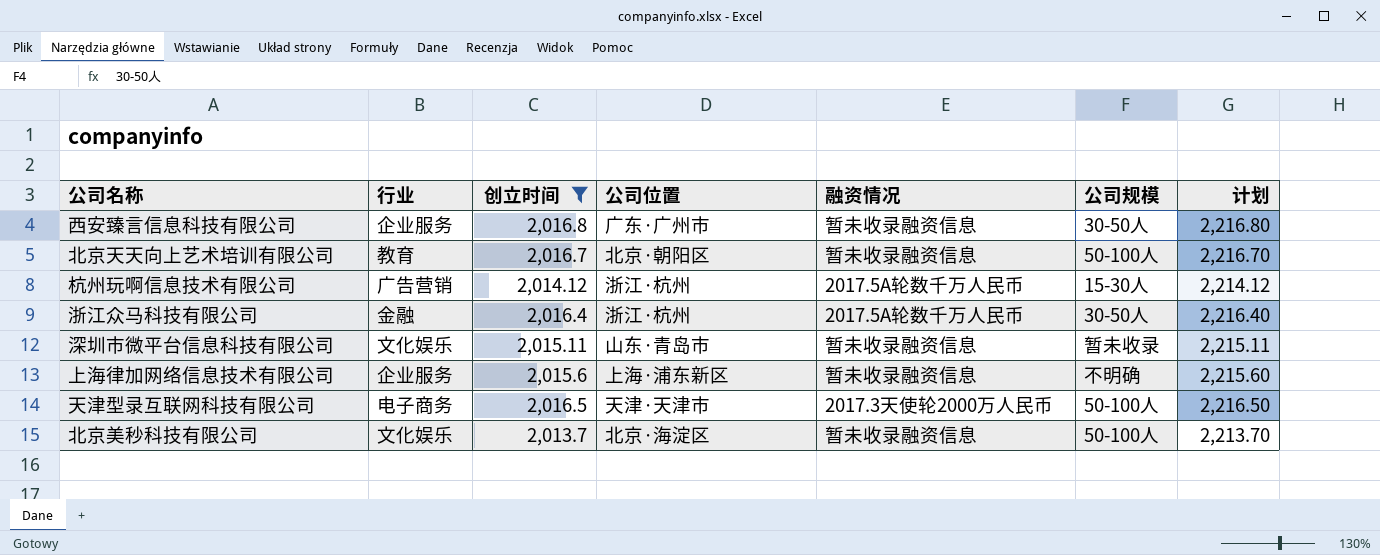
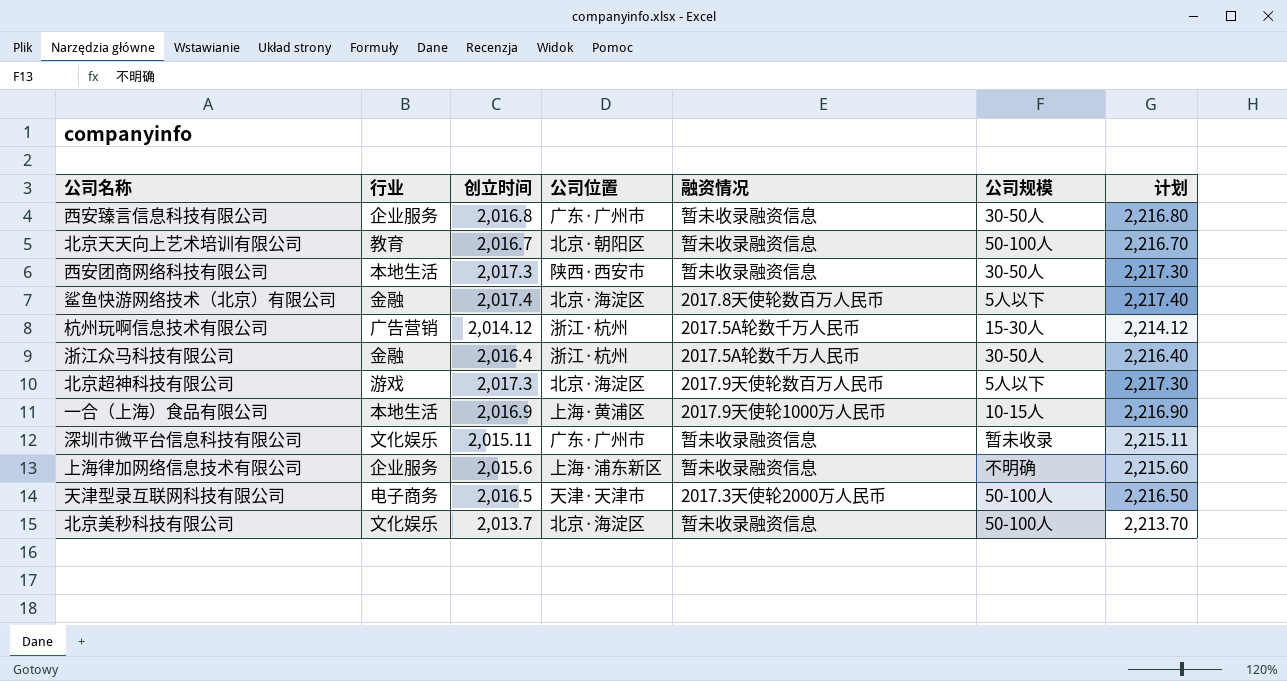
filter: 创立时间 <= 2,016.8 -> none
深圳市微平台信息科技有限公司 | 公司位置: 山东·青岛市 -> 广东·广州市

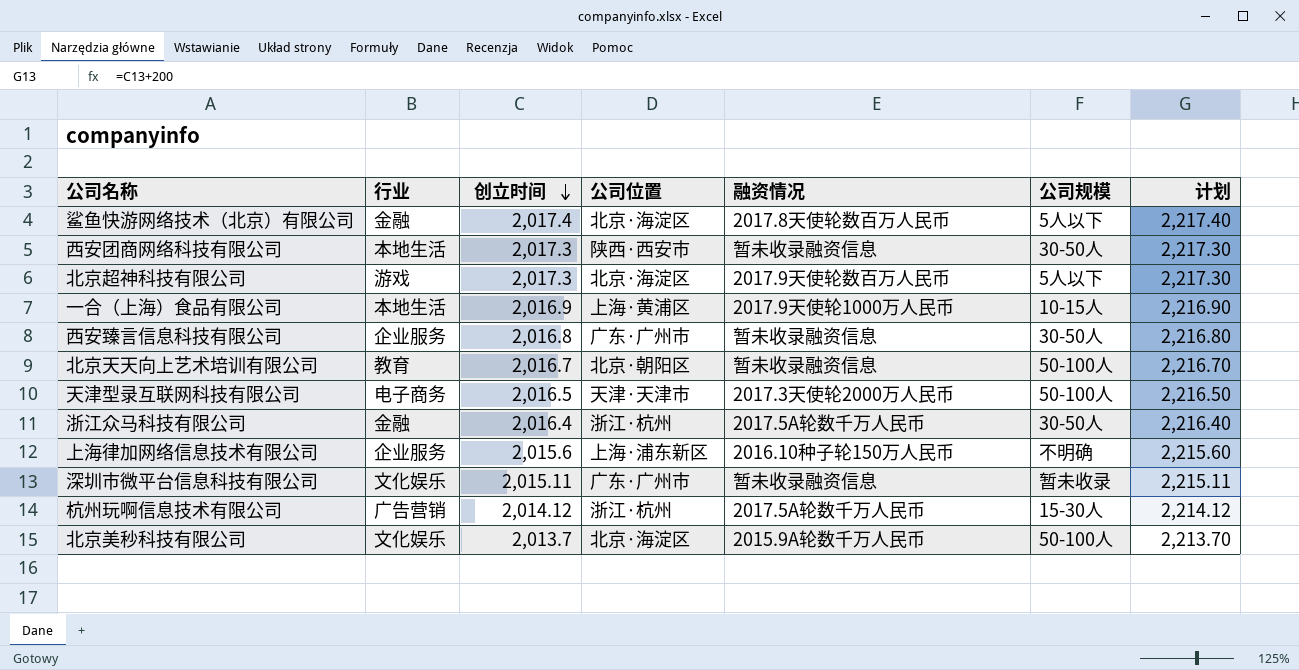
row order: none -> 创立时间 descending
上海律加网络信息技术有限公司 | 融资情况: 暂未收录融资信息 -> 2016.10种子轮150万人民币
北京美秒科技有限公司 | 融资情况: 暂未收录融资信息 -> 2015.9A轮数千万人民币

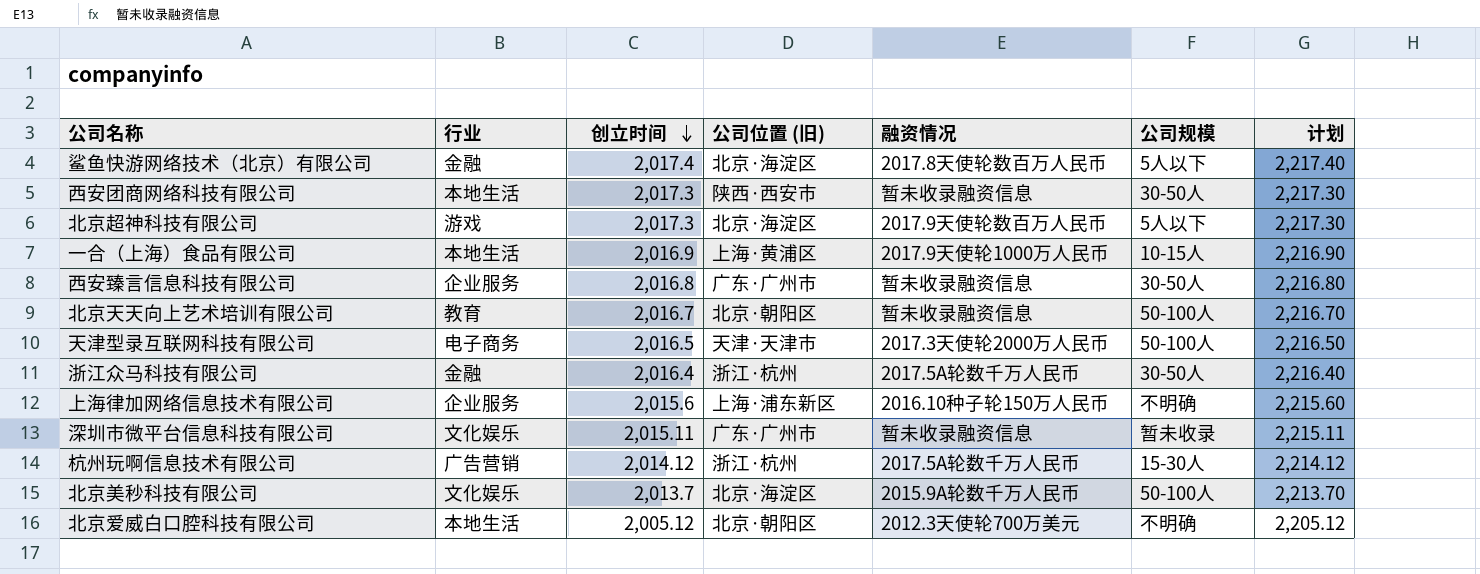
column name: 公司位置 -> 公司位置 (旧)
row 北京爱威白口腔科技有限公司: none -> 本地生活 | 2,005.12 | 北京·朝阳区 | 2012.3天使轮700万美元 | 不明确 | 2,205.12

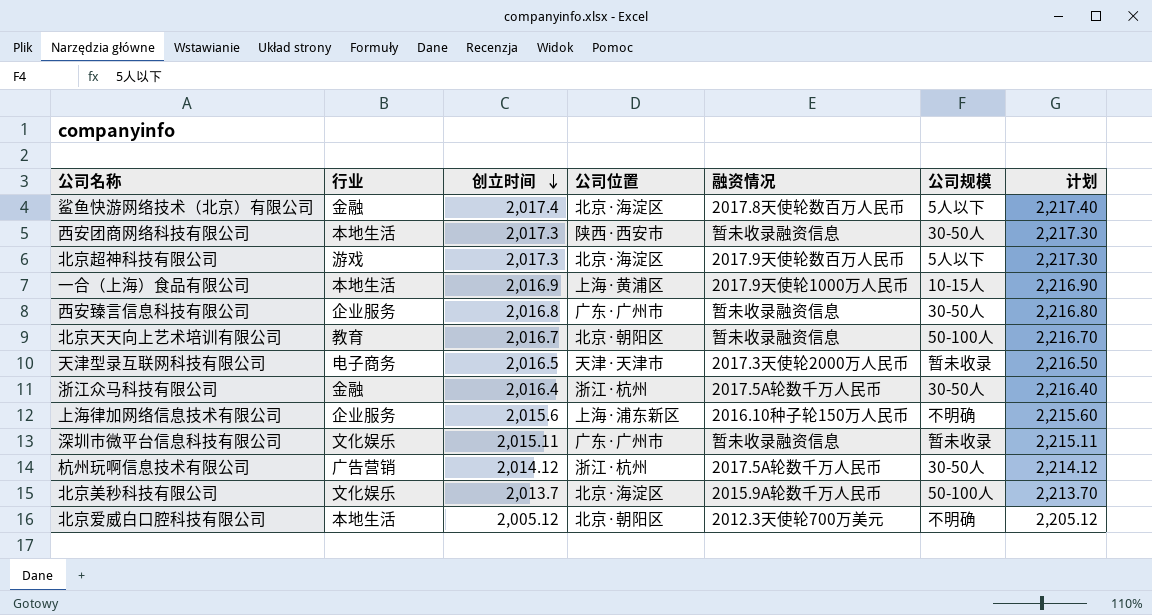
column name: 公司位置 (旧) -> 公司位置
天津型录互联网科技有限公司 | 公司规模: 50-100人 -> 暂未收录
杭州玩啊信息技术有限公司 | 公司规模: 15-30人 -> 30-50人

